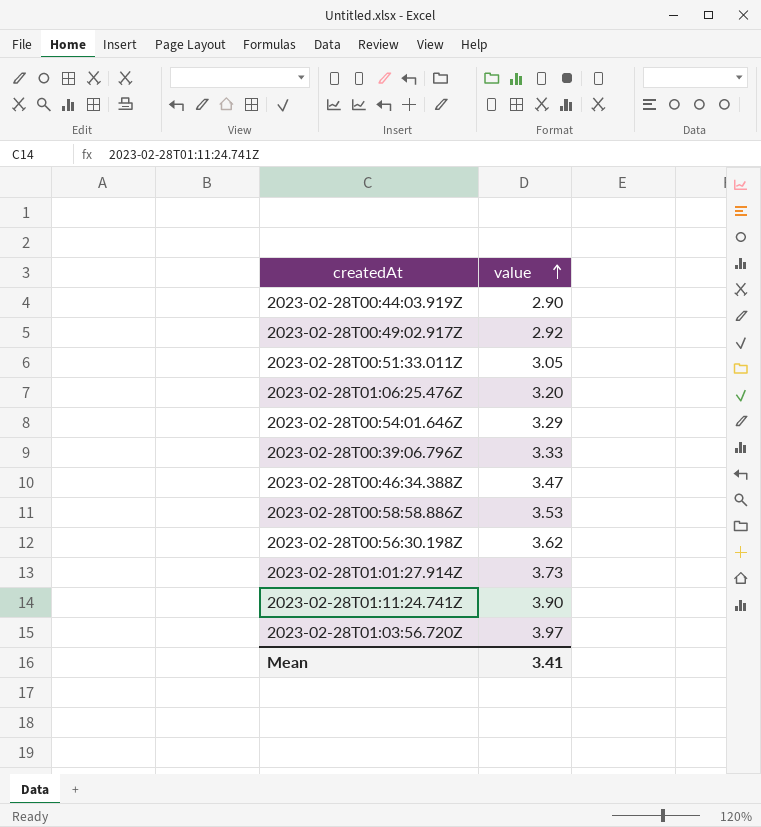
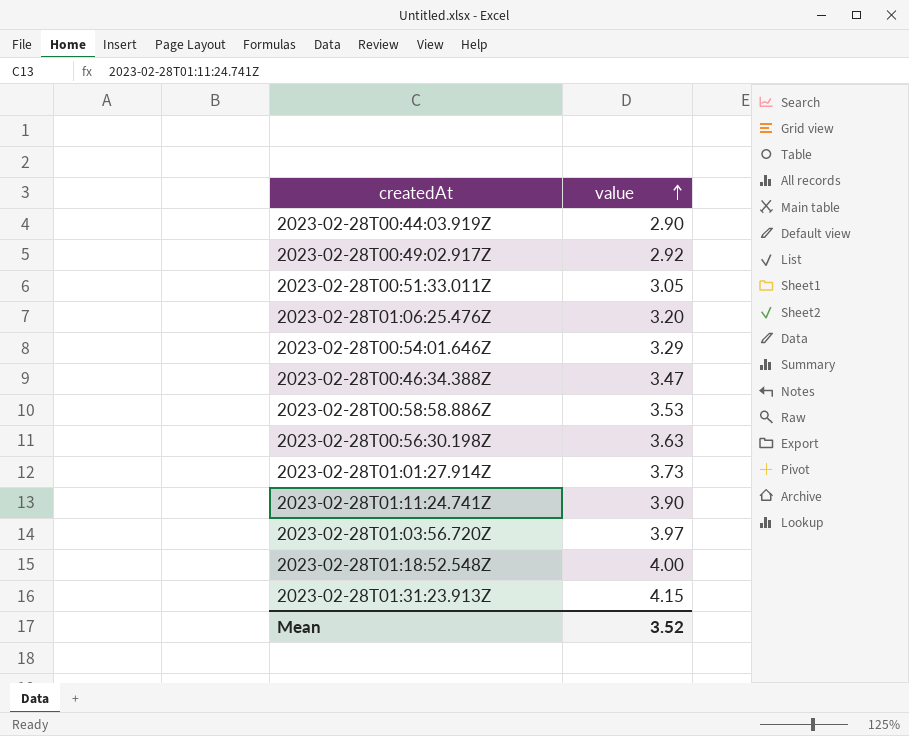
row 2023-02-28T00:39:06.796Z: 3.33 -> none
2023-02-28T00:56:30.198Z | value: 3.62 -> 3.63
row 2023-02-28T01:18:52.548Z: none -> 4.00
row 2023-02-28T01:31:23.913Z: none -> 4.15
Mean | value: 3.41 -> 3.52

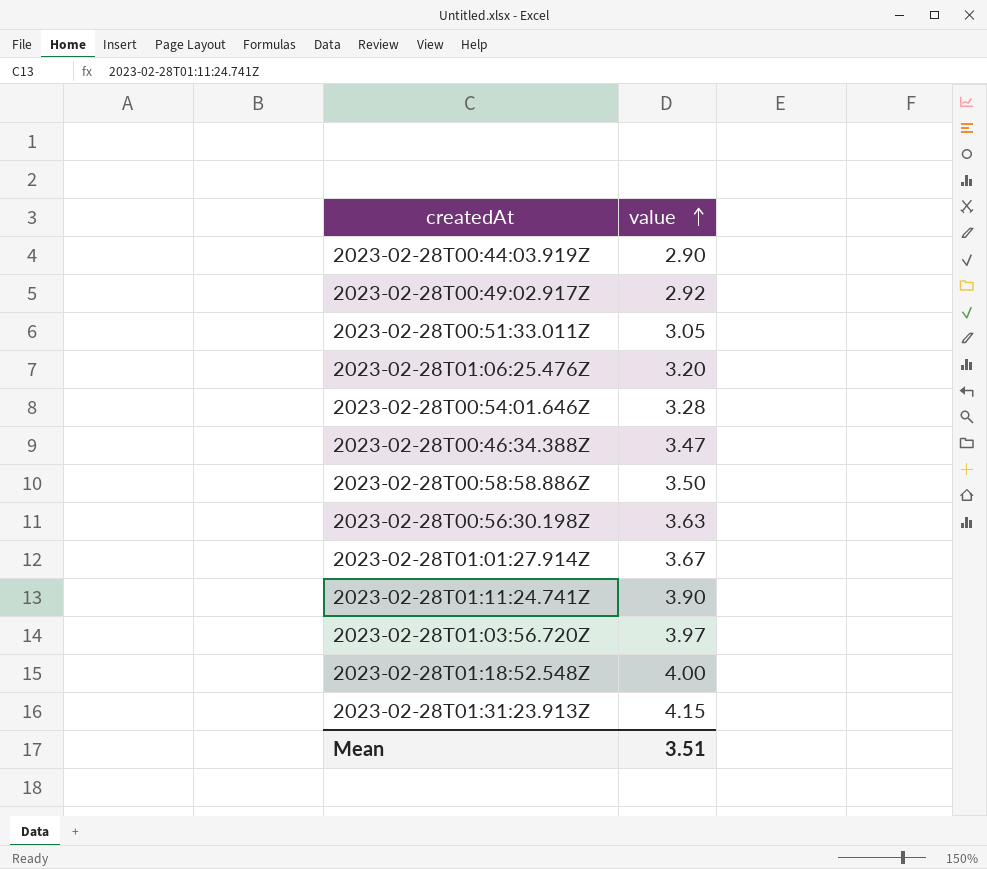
2023-02-28T00:54:01.646Z | value: 3.29 -> 3.28
2023-02-28T00:58:58.886Z | value: 3.53 -> 3.50
2023-02-28T01:01:27.914Z | value: 3.73 -> 3.67
Mean | value: 3.52 -> 3.51

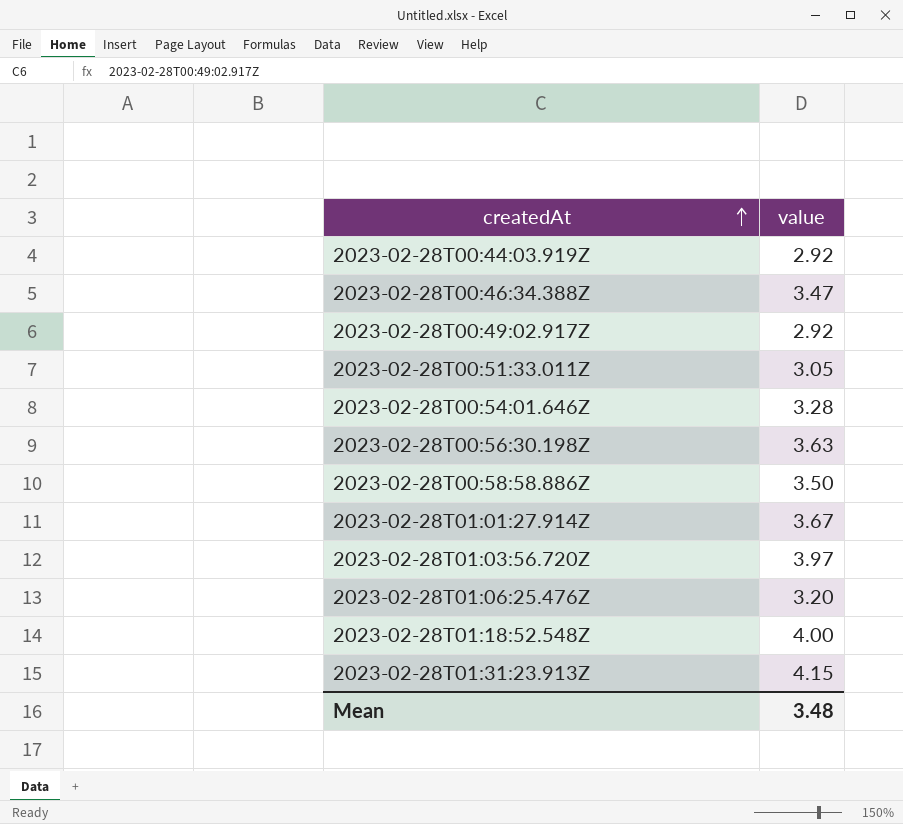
row order: value ascending -> createdAt ascending
row 2023-02-28T01:11:24.741Z: 3.90 -> none
2023-02-28T00:44:03.919Z | value: 2.90 -> 2.92
Mean | value: 3.51 -> 3.48

